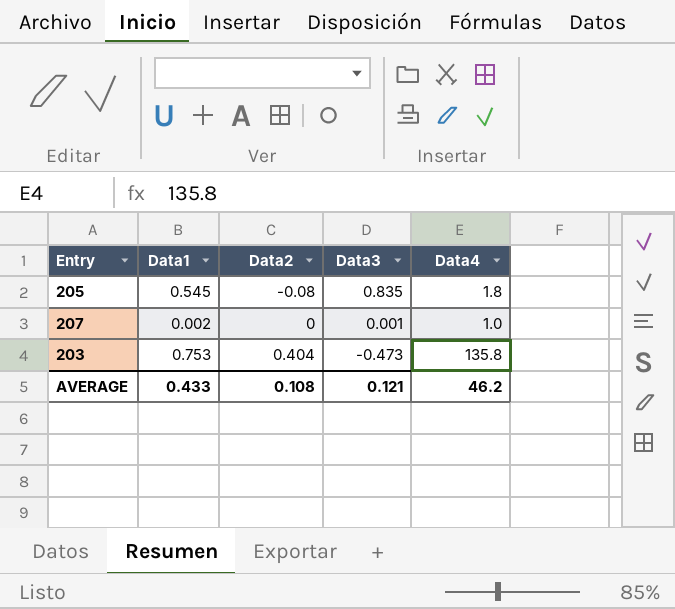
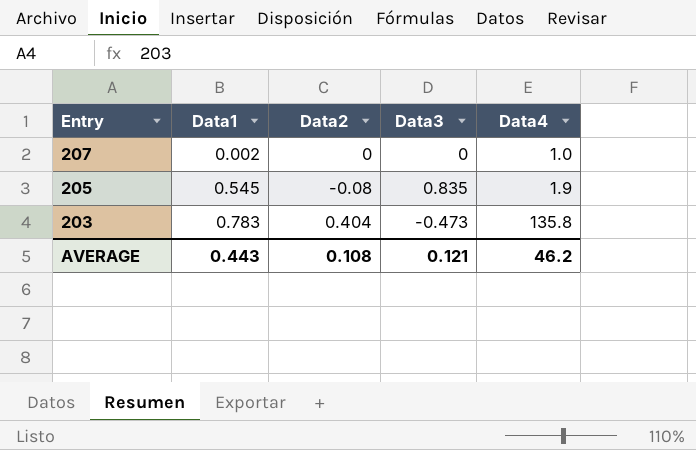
row order: Data2 ascending -> Entry descending
207 | Data3: 0.001 -> 0
205 | Data4: 1.8 -> 1.9
203 | Data1: 0.753 -> 0.783
AVERAGE | Data1: 0.433 -> 0.443

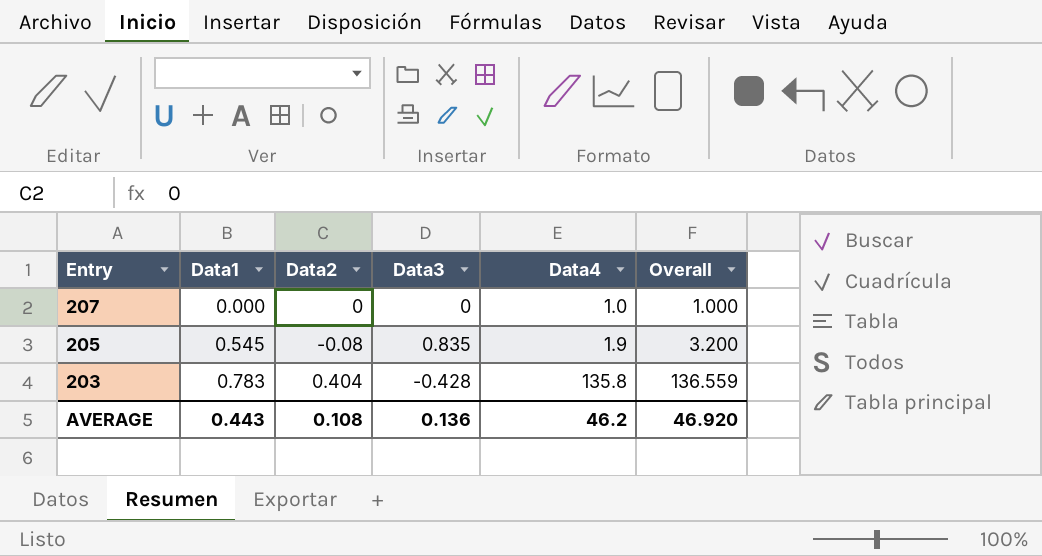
column Overall | formula: none -> [Data1] + [Data2] + [Data3] + [Data4]
207 | Data1: 0.002 -> 0.000
203 | Data3: -0.473 -> -0.428
AVERAGE | Data3: 0.121 -> 0.136

